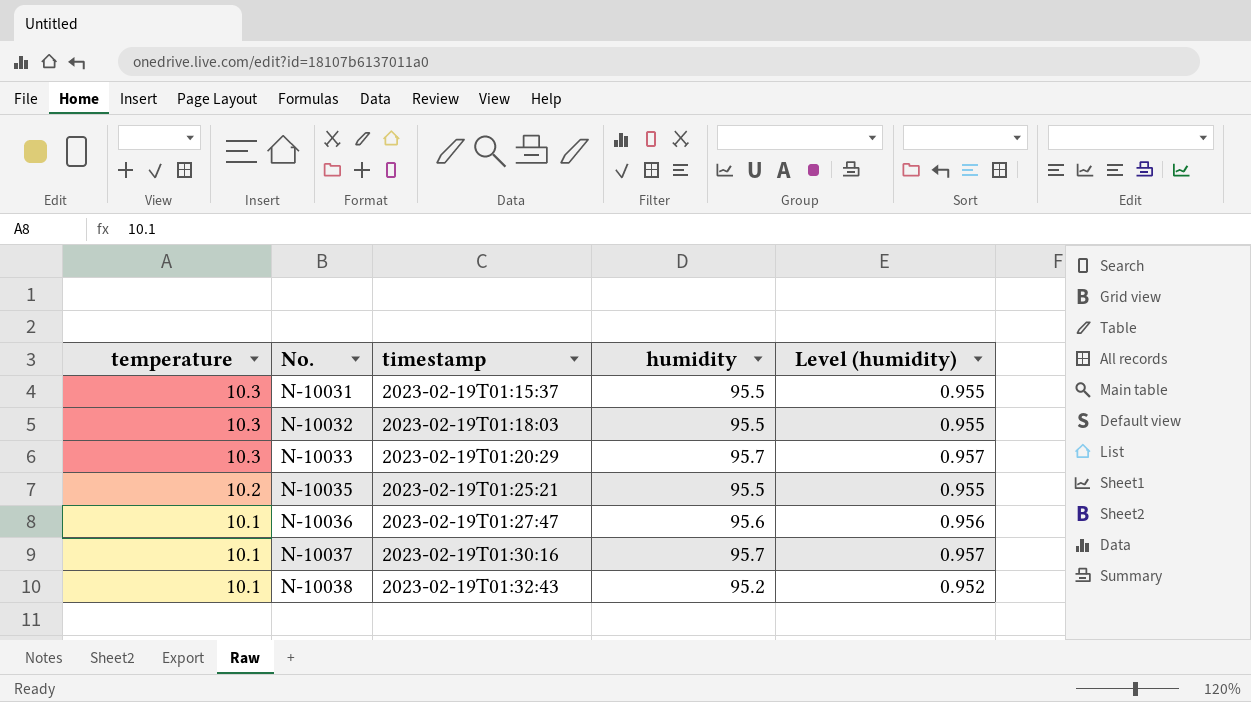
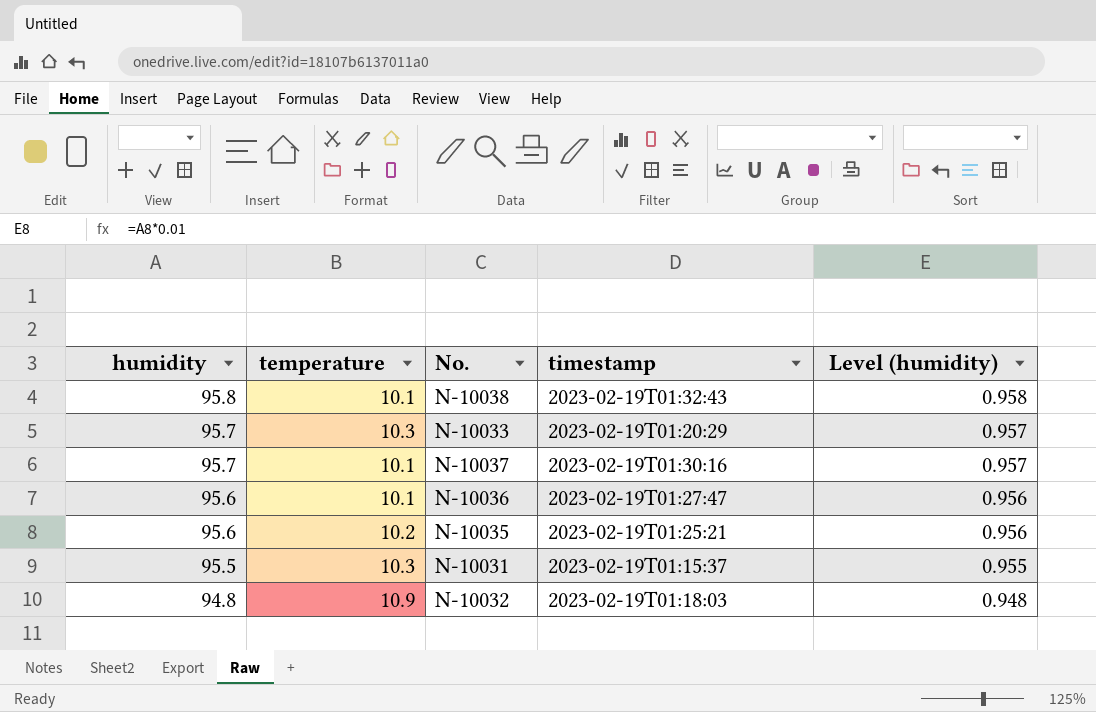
row order: temperature descending -> humidity descending
column humidity | position: 4 -> 1
N-10038 | humidity: 95.2 -> 95.8
N-10038 | Level (humidity): 0.952 -> 0.958
N-10035 | humidity: 95.5 -> 95.6
N-10035 | Level (humidity): 0.955 -> 0.956
N-10032 | humidity: 95.5 -> 94.8
N-10032 | temperature: 10.3 -> 10.9
N-10032 | Level (humidity): 0.955 -> 0.948

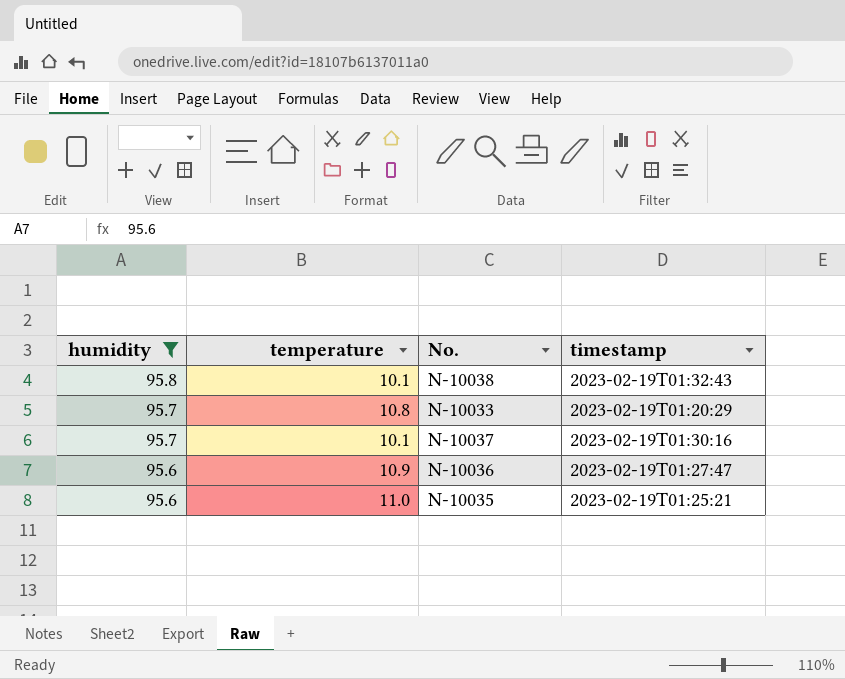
filter: none -> humidity >= 95.6
column Level (humidity) | formula: [humidity] * 0.01 -> none
N-10033 | temperature: 10.3 -> 10.8
N-10036 | temperature: 10.1 -> 10.9
N-10035 | temperature: 10.2 -> 11.0

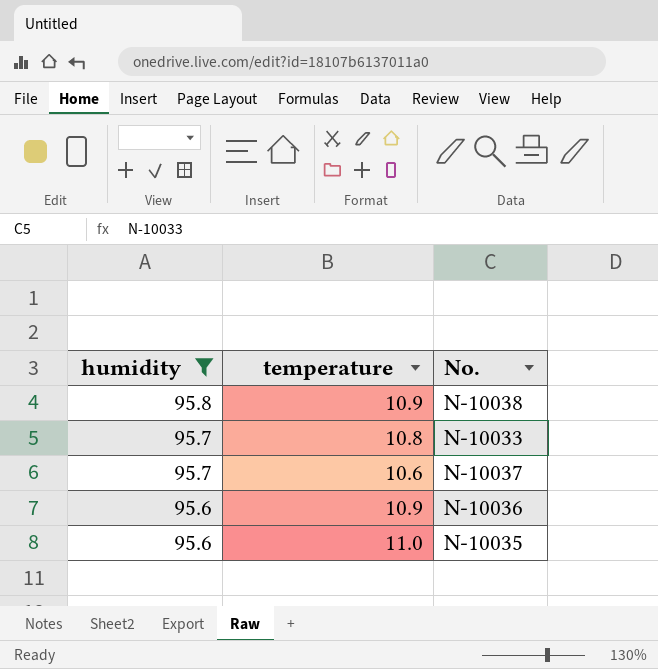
column timestamp | position: 4 -> none
N-10038 | temperature: 10.1 -> 10.9
N-10037 | temperature: 10.1 -> 10.6

